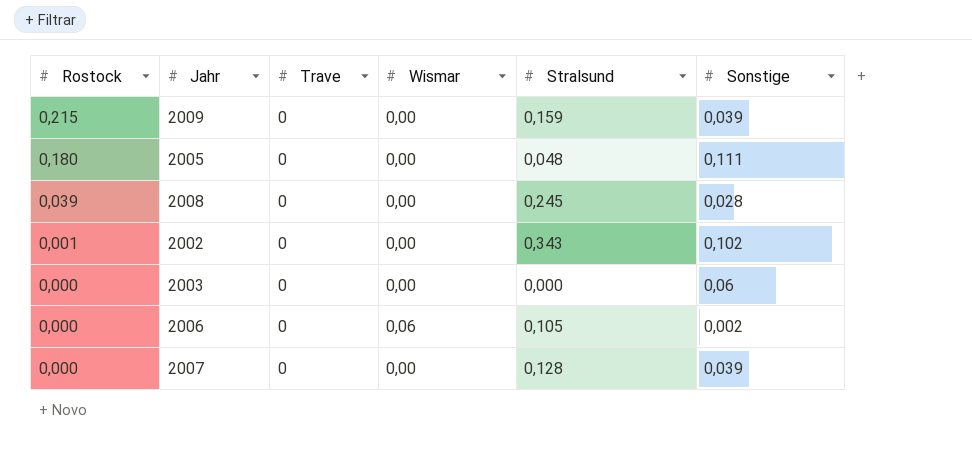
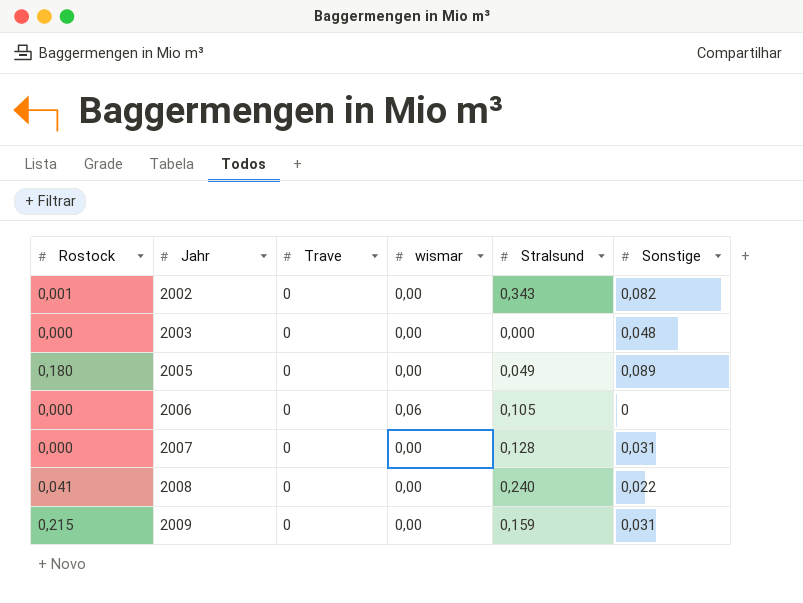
row order: Rostock descending -> Jahr ascending
column name: Wismar -> wismar
2002 | Sonstige: 0,102 -> 0,082
2003 | Sonstige: 0,06 -> 0,048
2005 | Stralsund: 0,048 -> 0,049
2005 | Sonstige: 0,111 -> 0,089
2006 | Sonstige: 0,002 -> 0
2007 | Sonstige: 0,039 -> 0,031
2008 | Rostock: 0,039 -> 0,041
2008 | Stralsund: 0,245 -> 0,240
2008 | Sonstige: 0,028 -> 0,022
2009 | Sonstige: 0,039 -> 0,031

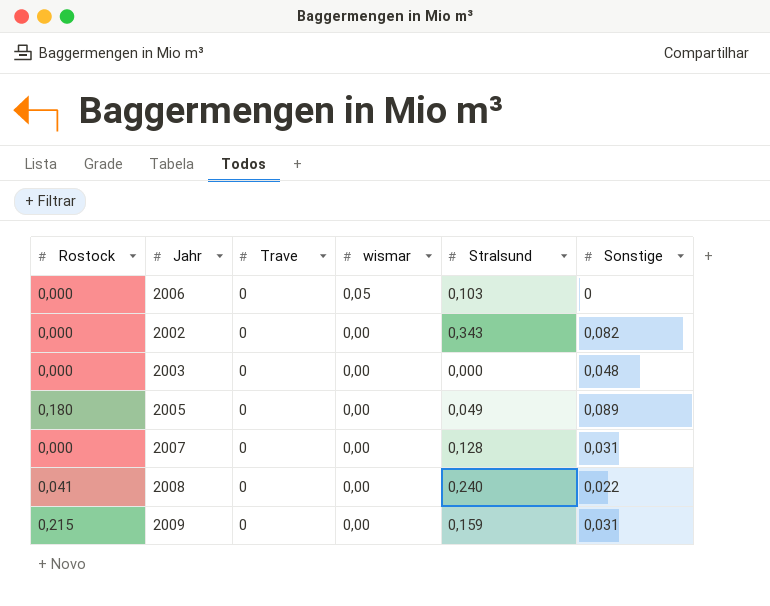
row order: Jahr ascending -> wismar descending
2006 | wismar: 0,06 -> 0,05
2006 | Stralsund: 0,105 -> 0,103
2002 | Rostock: 0,001 -> 0,000

